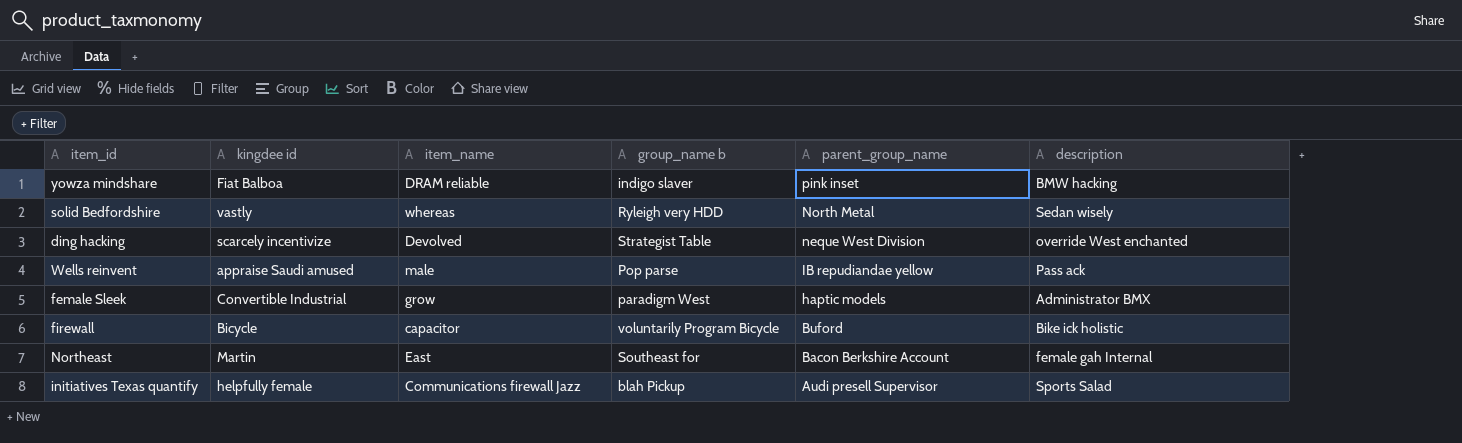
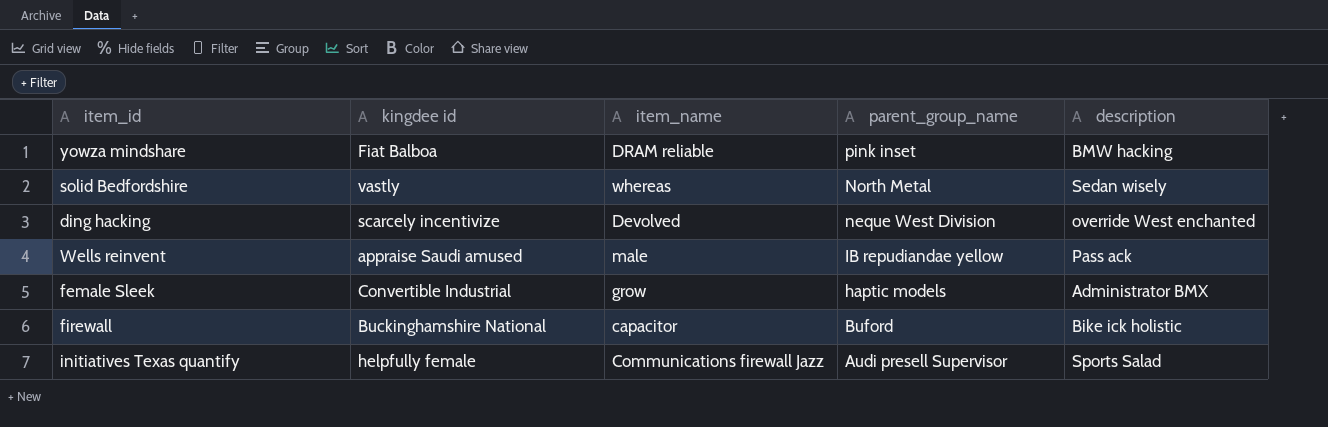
column group_name b | position: 4 -> none
row Northeast: Martin | East | Southeast for | Bacon Berkshire Account | female gah Internal -> none
firewall | kingdee id: Bicycle -> Buckinghamshire National

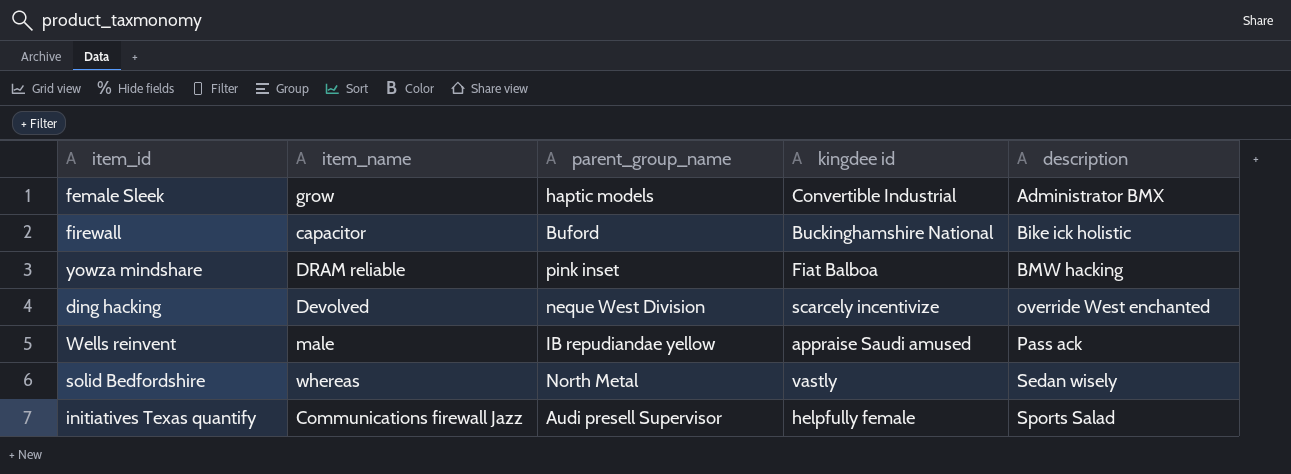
row order: parent_group_name descending -> description ascending
column kingdee id | position: 2 -> 4

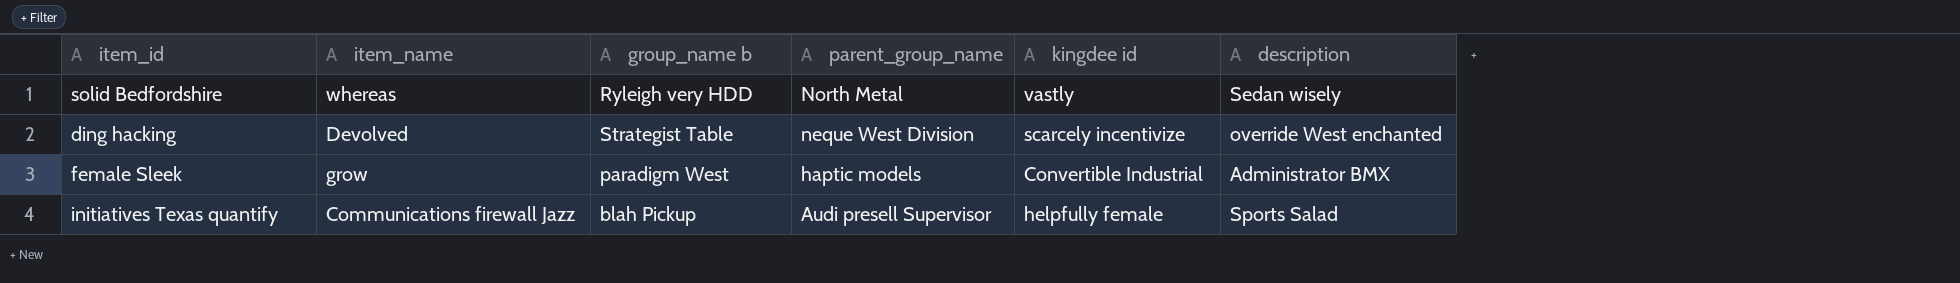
row order: description ascending -> parent_group_name descending
column group_name b | position: none -> 3
row firewall: capacitor | Buford | Buckinghamshire National | Bike ick holistic -> none
row yowza mindshare: DRAM reliable | pink inset | Fiat Balboa | BMW hacking -> none
row Wells reinvent: male | IB repudiandae yellow | appraise Saudi amused | Pass ack -> none

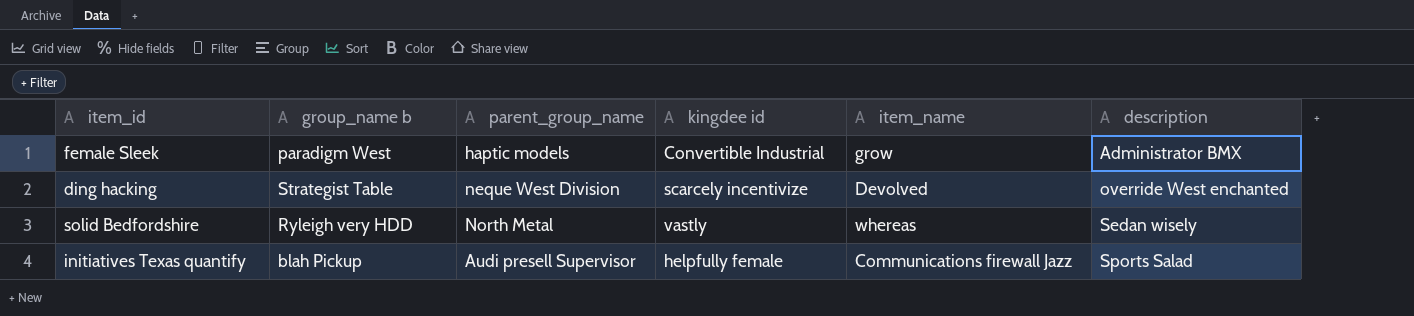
row order: parent_group_name descending -> description ascending
column item_name | position: 2 -> 5

